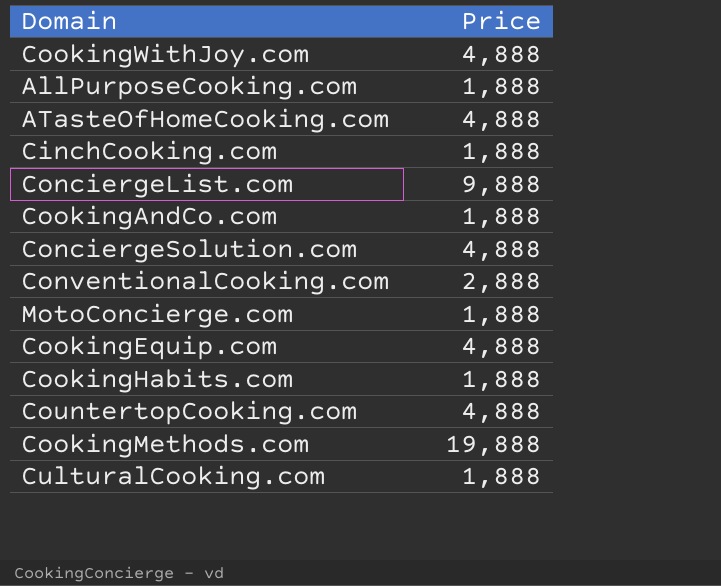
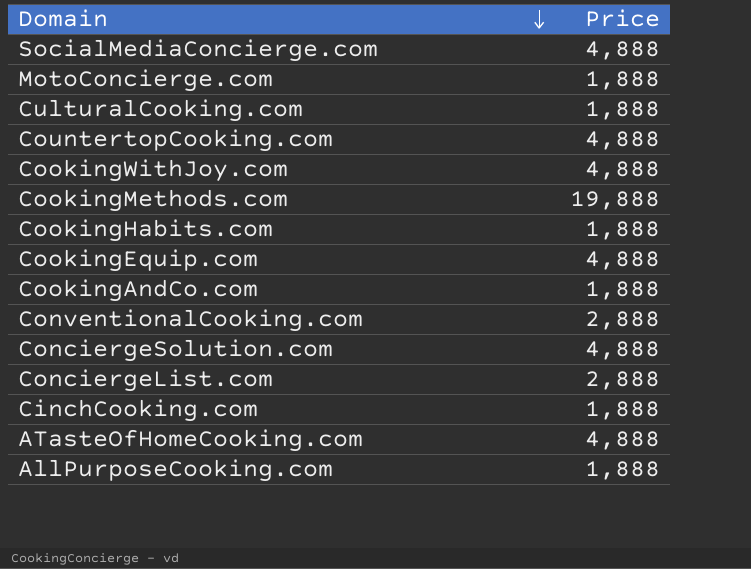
row order: none -> Domain descending
row SocialMediaConcierge.com: none -> 4,888
ConciergeList.com | Price: 9,888 -> 2,888

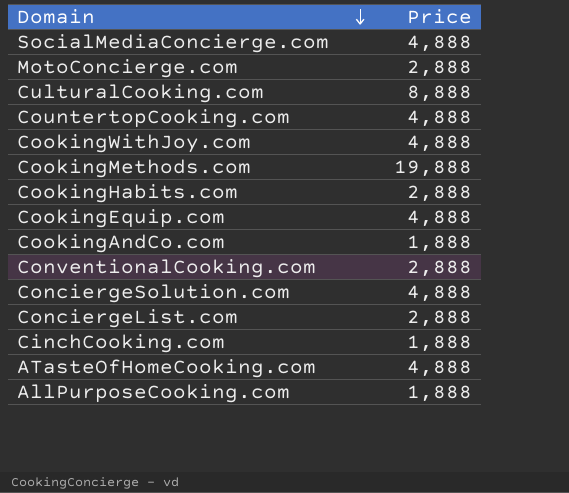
MotoConcierge.com | Price: 1,888 -> 2,888
CulturalCooking.com | Price: 1,888 -> 8,888
CookingHabits.com | Price: 1,888 -> 2,888

